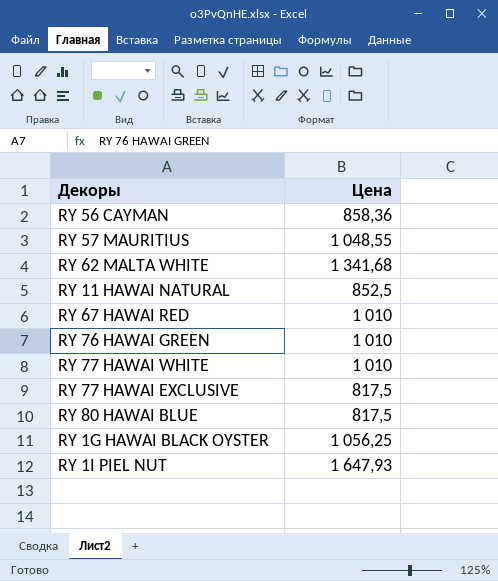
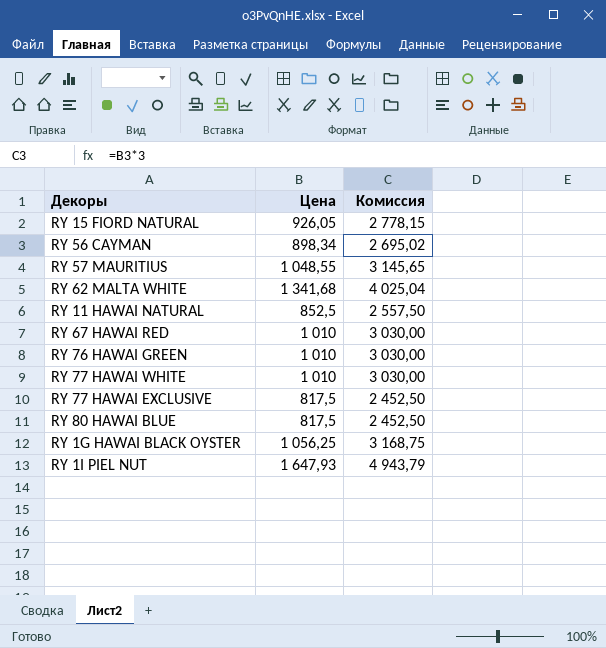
column Комиссия | formula: none -> [Цена] * 3
row RY 15 FIORD NATURAL: none -> 926,05 | 2 778,15
RY 56 CAYMAN | Цена: 858,36 -> 898,34

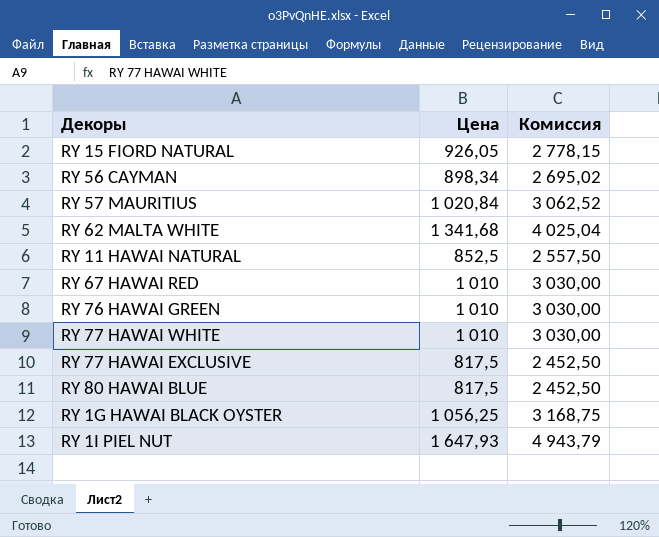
RY 57 MAURITIUS | Цена: 1 048,55 -> 1 020,84
RY 57 MAURITIUS | Комиссия: 3 145,65 -> 3 062,52

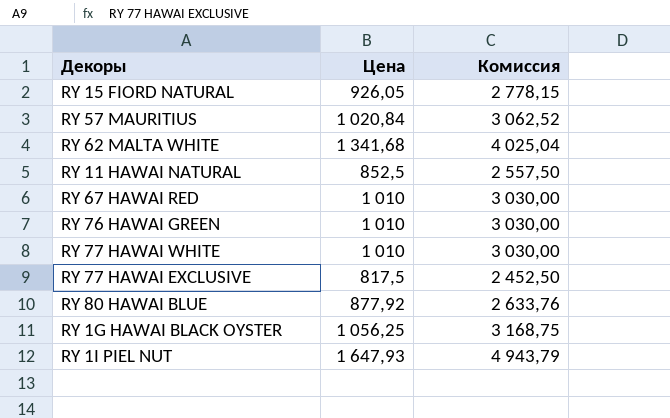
row RY 56 CAYMAN: 898,34 | 2 695,02 -> none
RY 80 HAWAI BLUE | Цена: 817,5 -> 877,92
RY 80 HAWAI BLUE | Комиссия: 2 452,50 -> 2 633,76

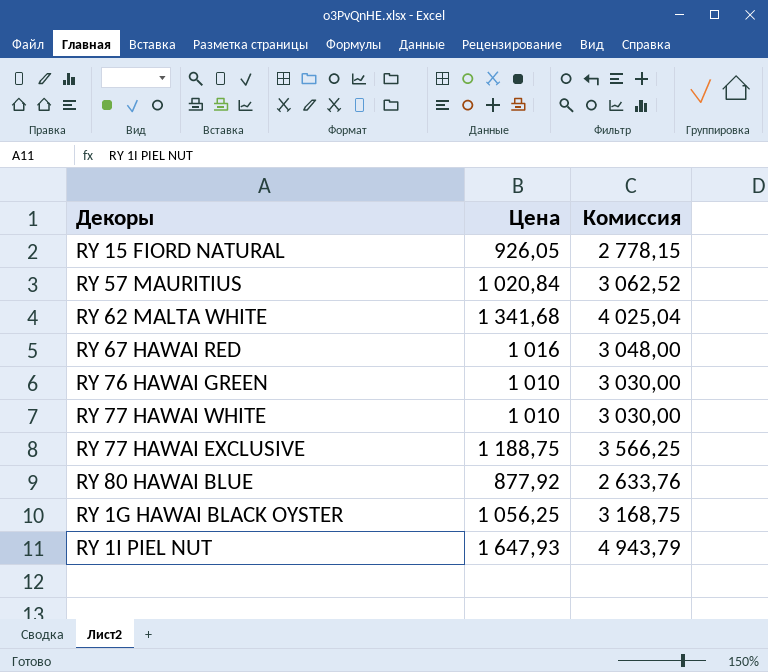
row RY 11 HAWAI NATURAL: 852,5 | 2 557,50 -> none
RY 67 HAWAI RED | Цена: 1 010 -> 1 016
RY 67 HAWAI RED | Комиссия: 3 030,00 -> 3 048,00
RY 77 HAWAI EXCLUSIVE | Цена: 817,5 -> 1 188,75
RY 77 HAWAI EXCLUSIVE | Комиссия: 2 452,50 -> 3 566,25

